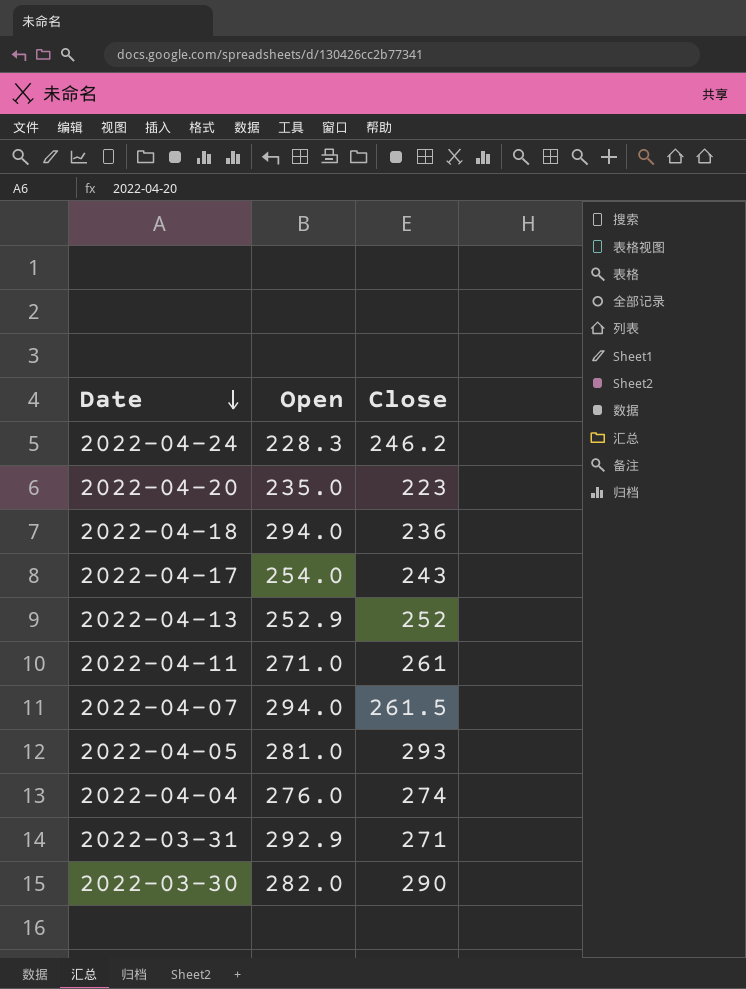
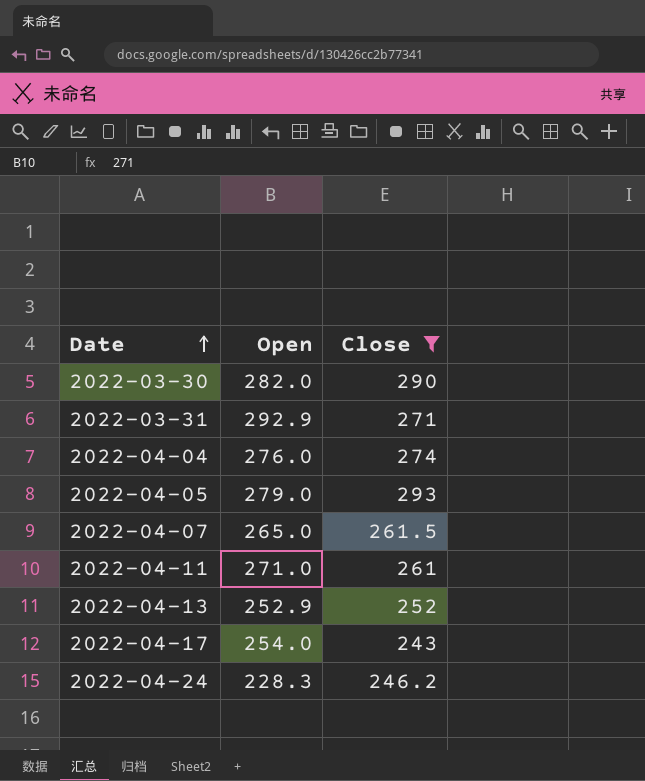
filter: none -> Close >= 243
row order: Date descending -> Date ascending
2022-04-05 | Open: 281.0 -> 279.0
2022-04-07 | Open: 294.0 -> 265.0

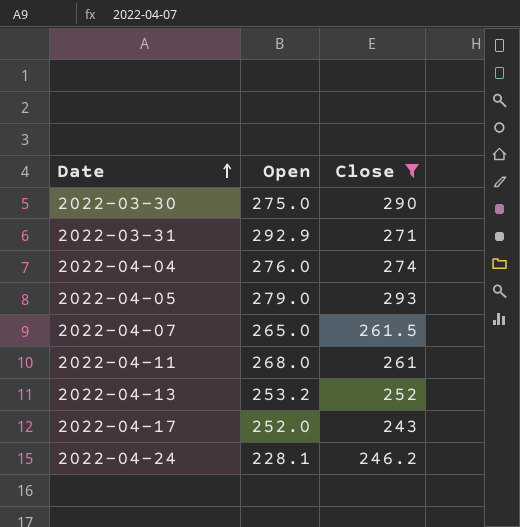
2022-03-30 | Open: 282.0 -> 275.0
2022-04-11 | Open: 271.0 -> 268.0
2022-04-13 | Open: 252.9 -> 253.2
2022-04-17 | Open: 254.0 -> 252.0
2022-04-24 | Open: 228.3 -> 228.1

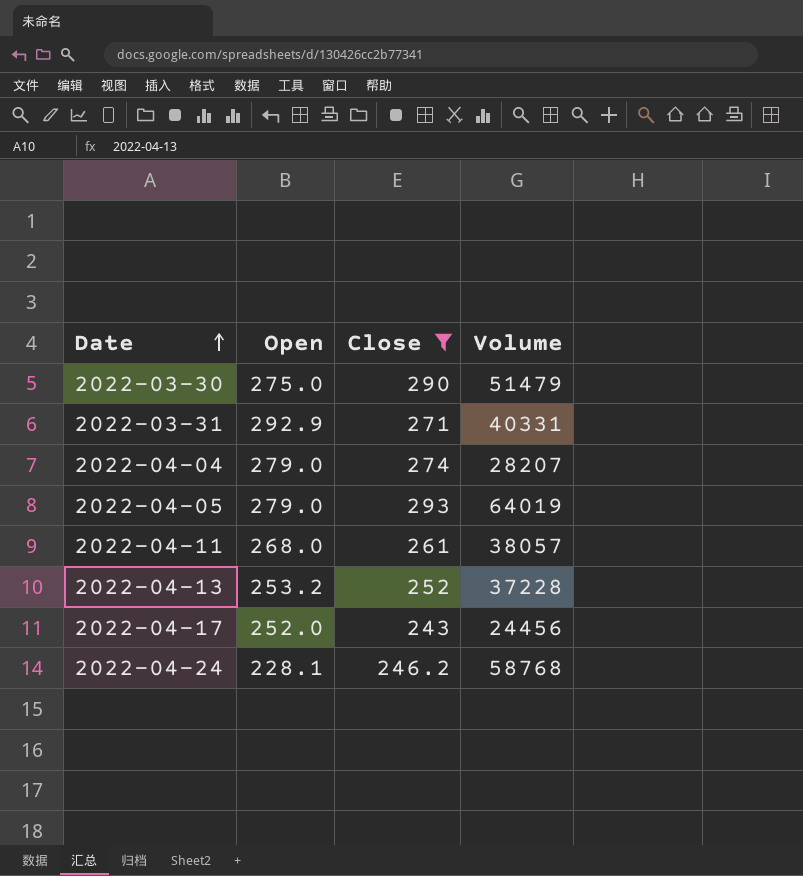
column Volume | position: none -> 4
row 2022-04-07: 265.0 | 261.5 -> none
2022-04-04 | Open: 276.0 -> 279.0

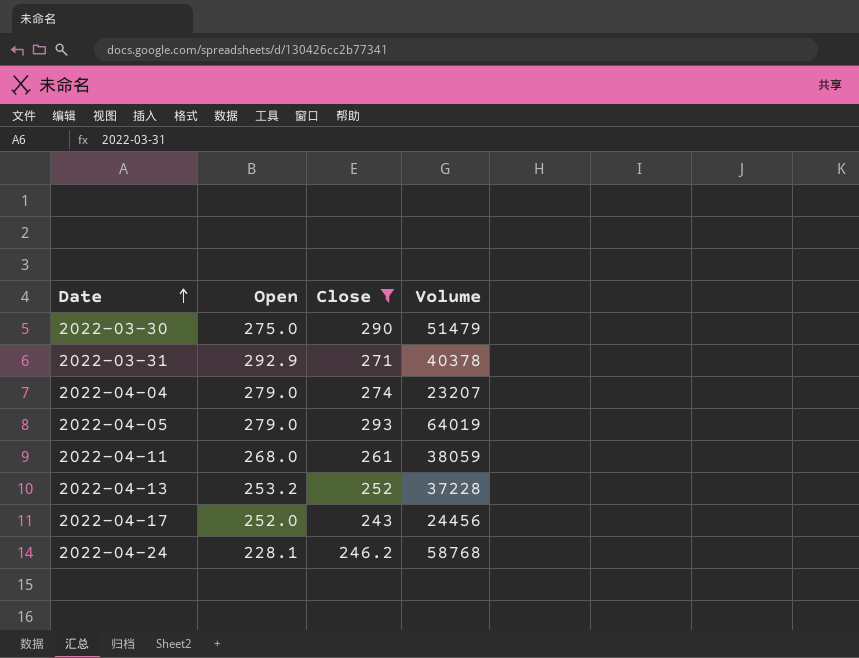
2022-03-31 | Volume: 40331 -> 40378
2022-04-04 | Volume: 28207 -> 23207
2022-04-11 | Volume: 38057 -> 38059

